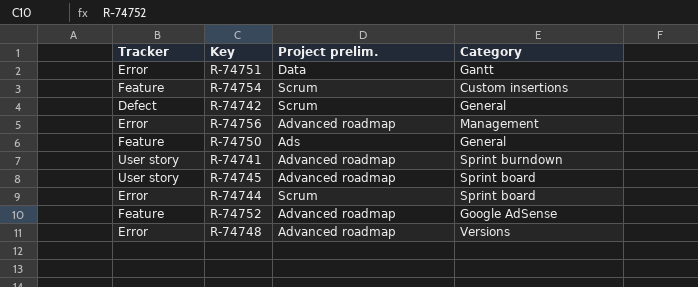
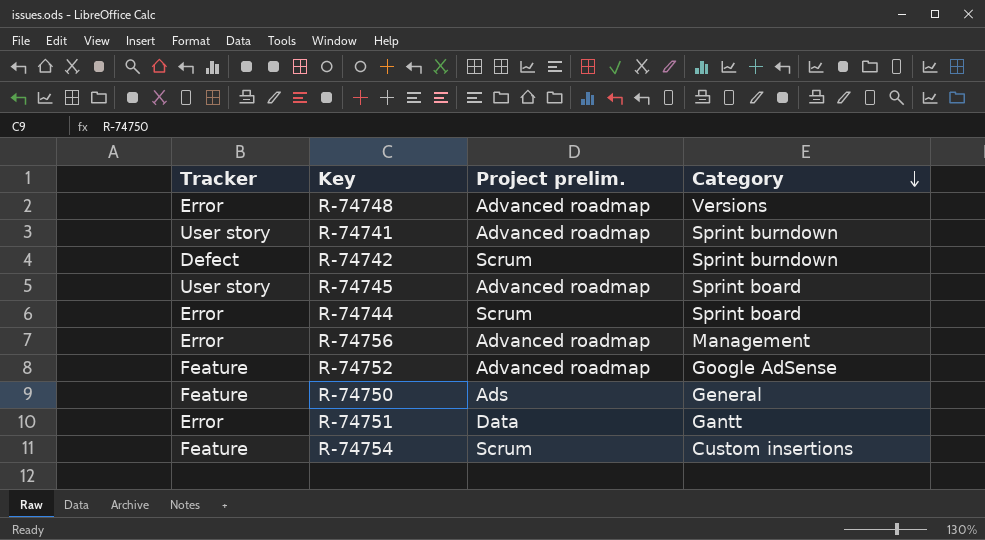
row order: none -> Category descending
R-74742 | Category: General -> Sprint burndown

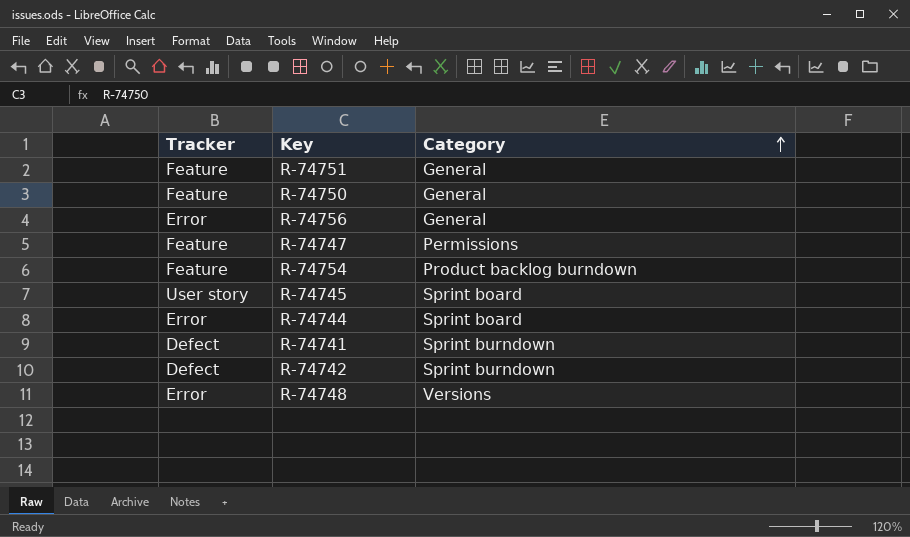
row order: Category descending -> Category ascending
column Project prelim. | position: 3 -> none
row R-74752: Feature | Advanced roadmap | Google AdSense -> none
R-74751 | Tracker: Error -> Feature
R-74751 | Category: Gantt -> General
R-74756 | Category: Management -> General
row R-74747: none -> Feature | Permissions
R-74754 | Category: Custom insertions -> Product backlog burndown
R-74741 | Tracker: User story -> Defect

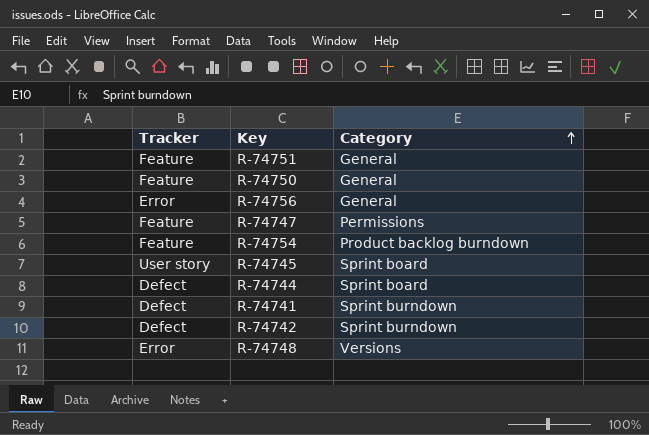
R-74744 | Tracker: Error -> Defect

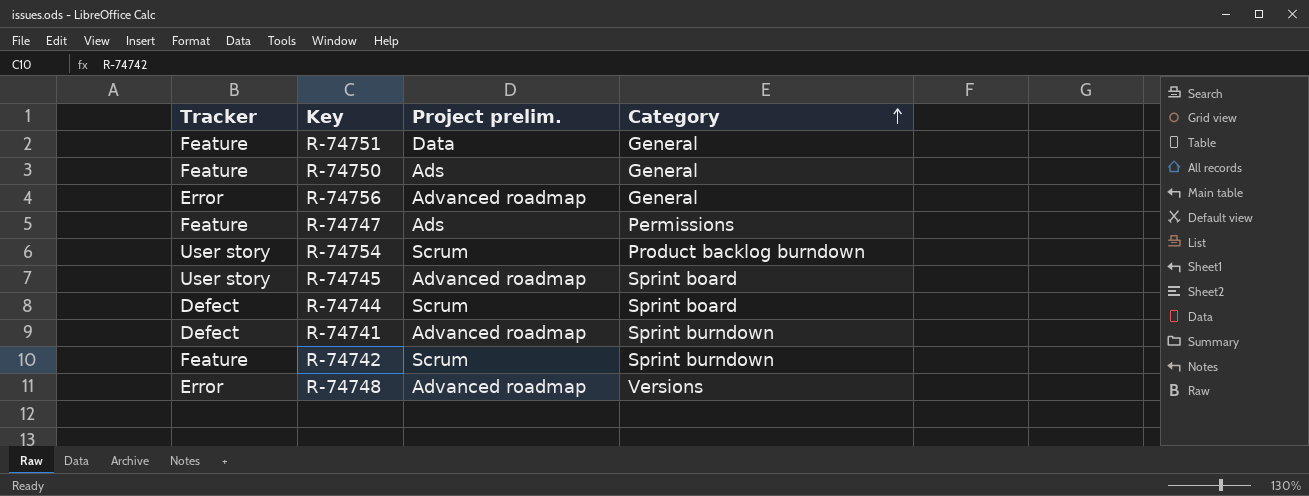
column Project prelim. | position: none -> 3
R-74754 | Tracker: Feature -> User story
R-74742 | Tracker: Defect -> Feature

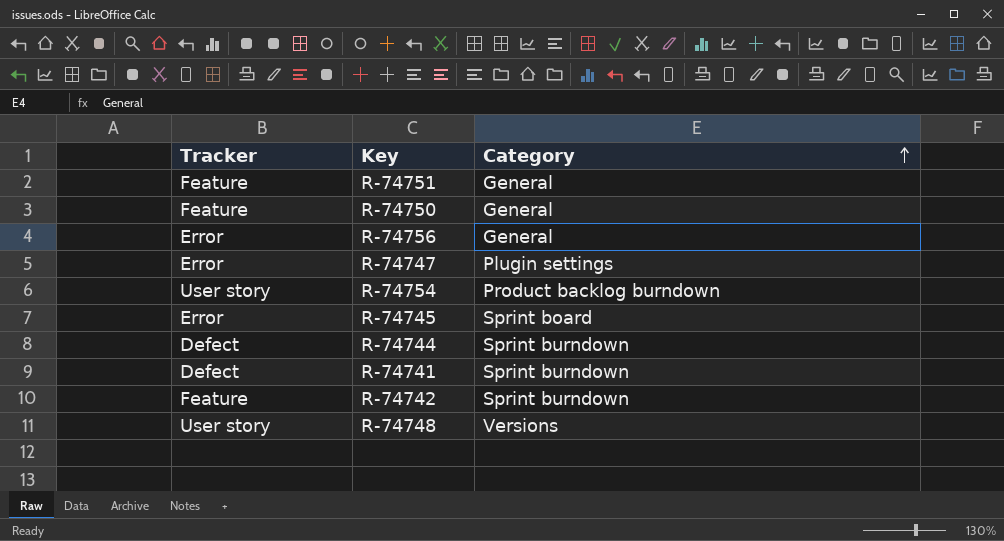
column Project prelim. | position: 3 -> none
R-74747 | Tracker: Feature -> Error
R-74747 | Category: Permissions -> Plugin settings
R-74745 | Tracker: User story -> Error
R-74744 | Category: Sprint board -> Sprint burndown
R-74748 | Tracker: Error -> User story

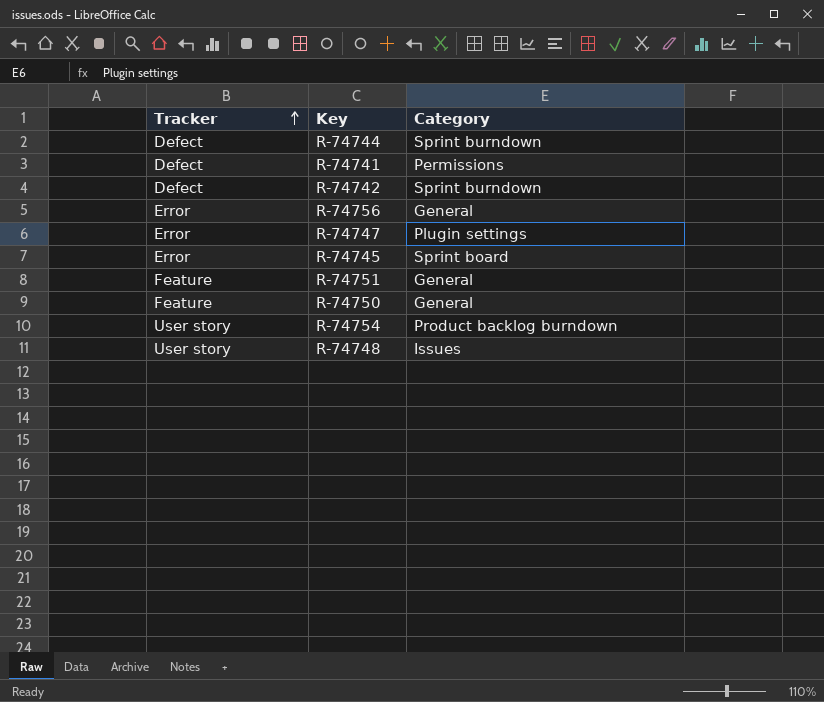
row order: Category ascending -> Tracker ascending
R-74741 | Category: Sprint burndown -> Permissions
R-74742 | Tracker: Feature -> Defect
R-74748 | Category: Versions -> Issues

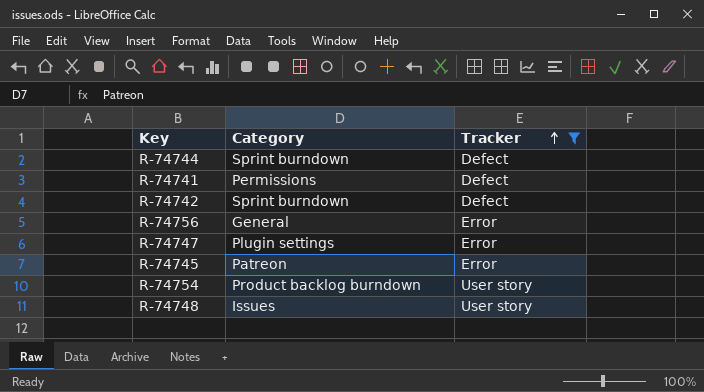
filter: none -> Tracker != Feature
column Tracker | position: 1 -> 3
R-74745 | Category: Sprint board -> Patreon

